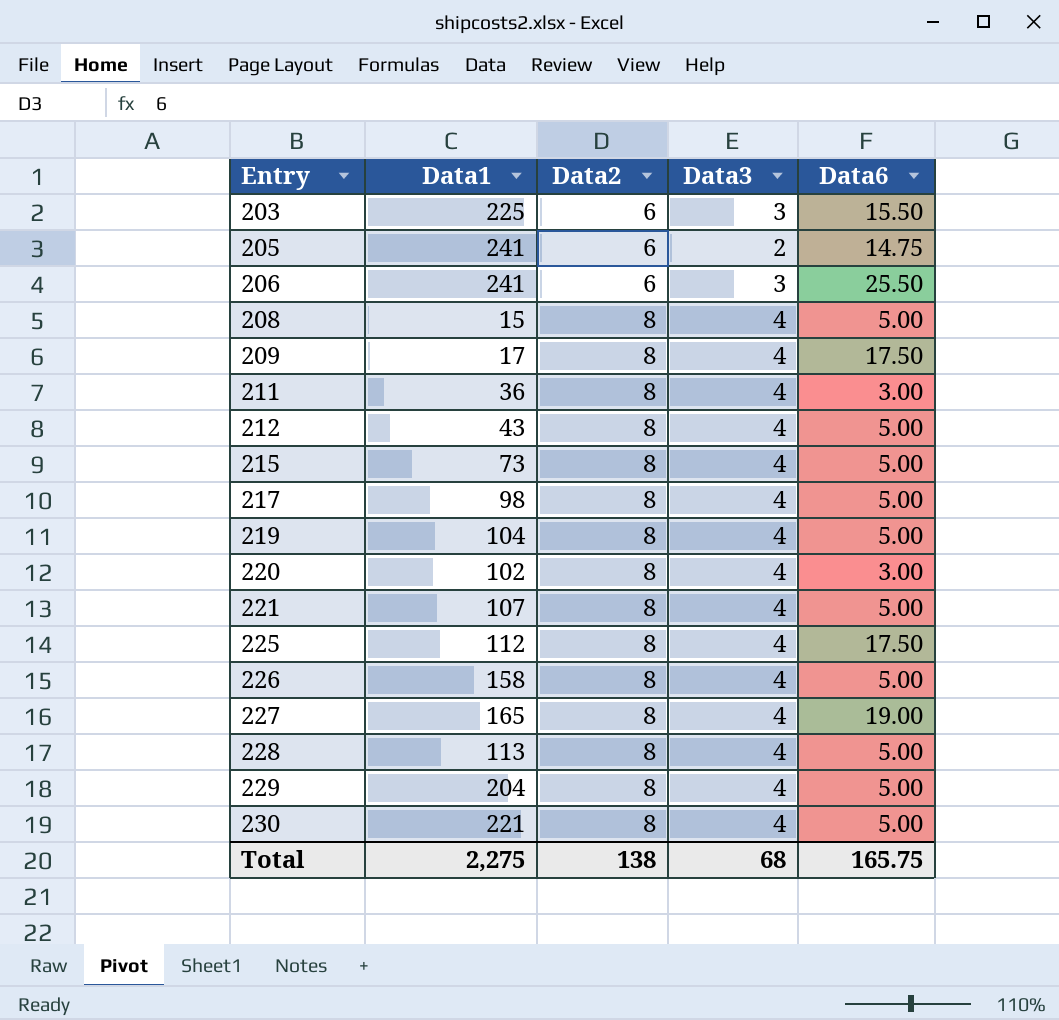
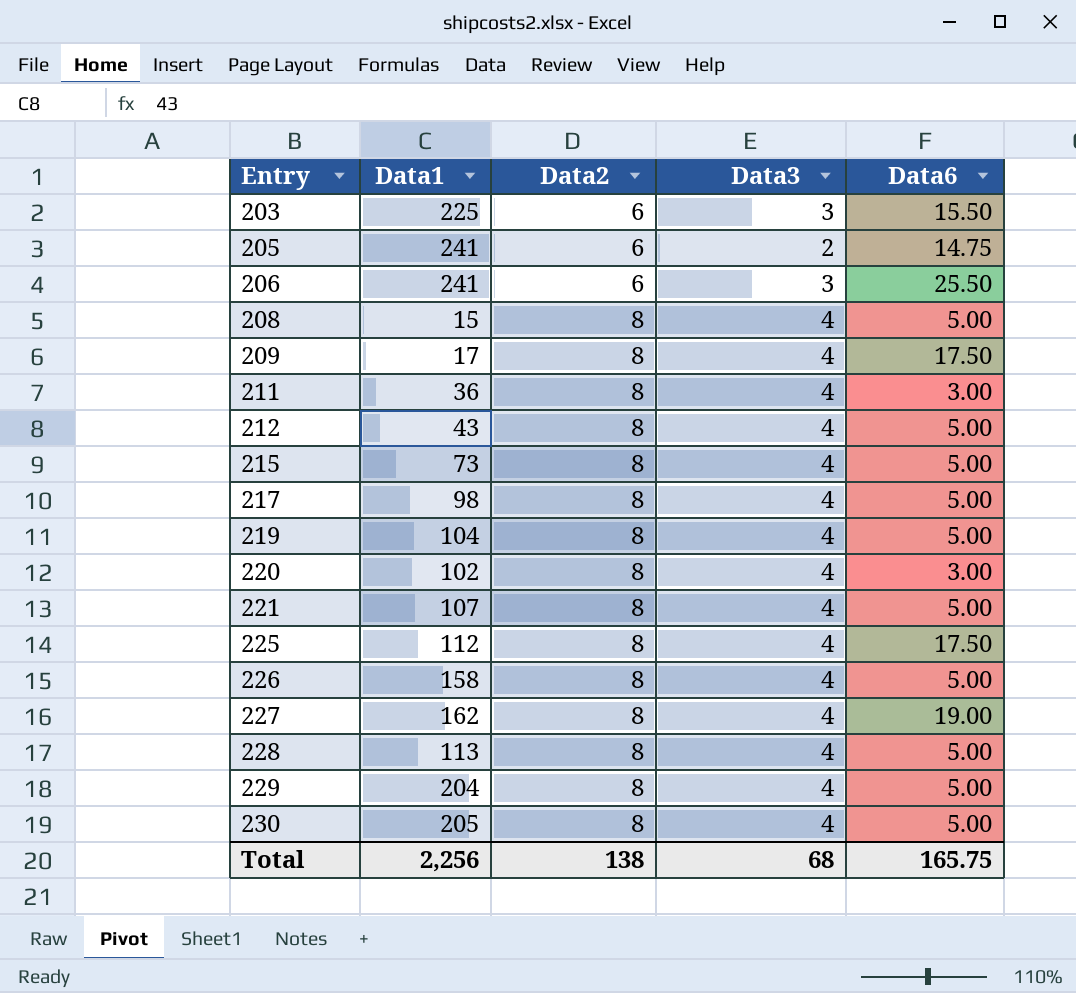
227 | Data1: 165 -> 162
230 | Data1: 221 -> 205
Total | Data1: 2,275 -> 2,256

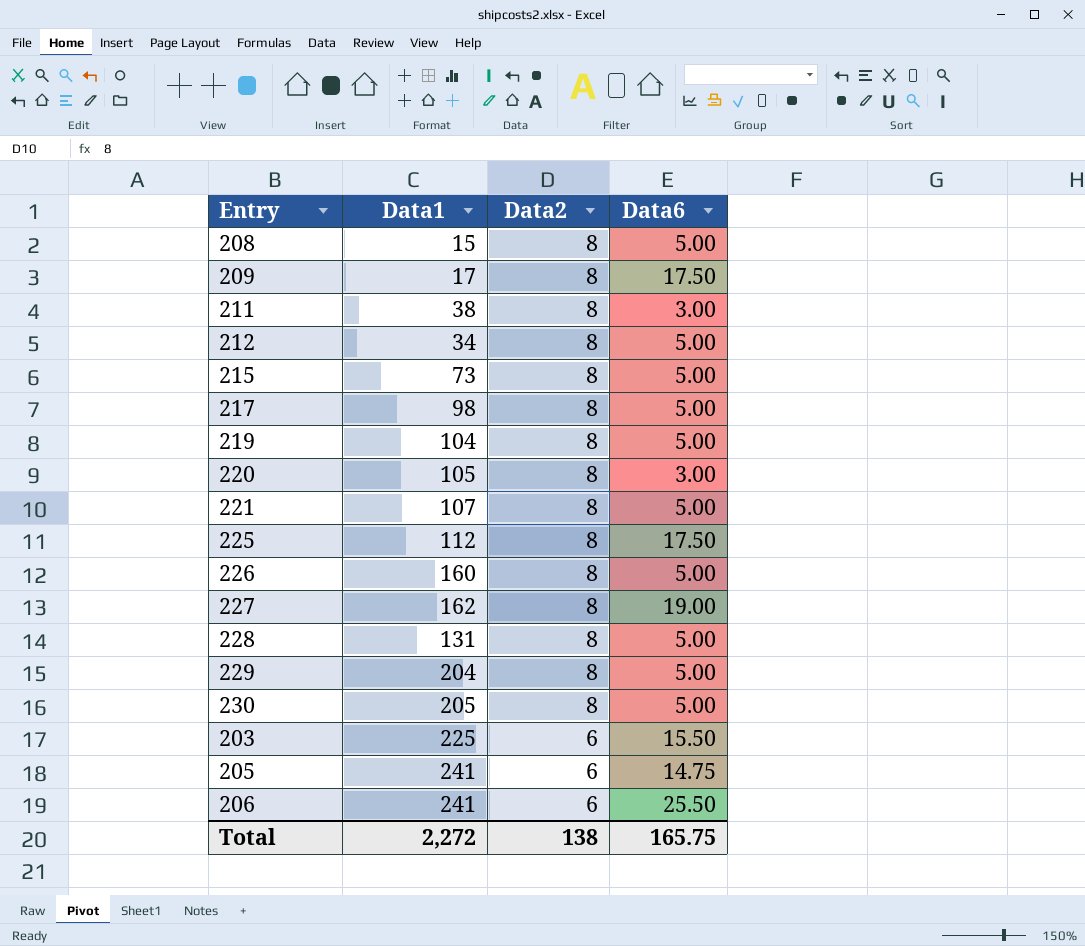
row order: Entry ascending -> Data2 descending
column Data3 | position: 4 -> none
211 | Data1: 36 -> 38
212 | Data1: 43 -> 34
220 | Data1: 102 -> 105
226 | Data1: 158 -> 160
228 | Data1: 113 -> 131
Total | Data1: 2,256 -> 2,272

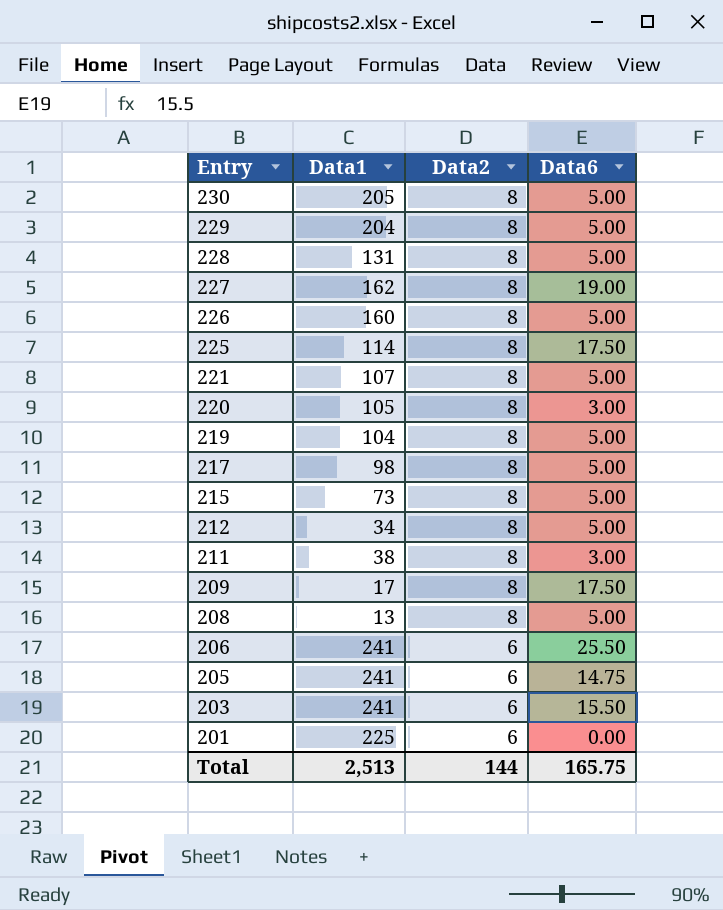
row order: Data2 descending -> Entry descending
225 | Data1: 112 -> 114
208 | Data1: 15 -> 13
203 | Data1: 225 -> 241
row 201: none -> 225 | 6 | 0.00
Total | Data1: 2,272 -> 2,513
Total | Data2: 138 -> 144

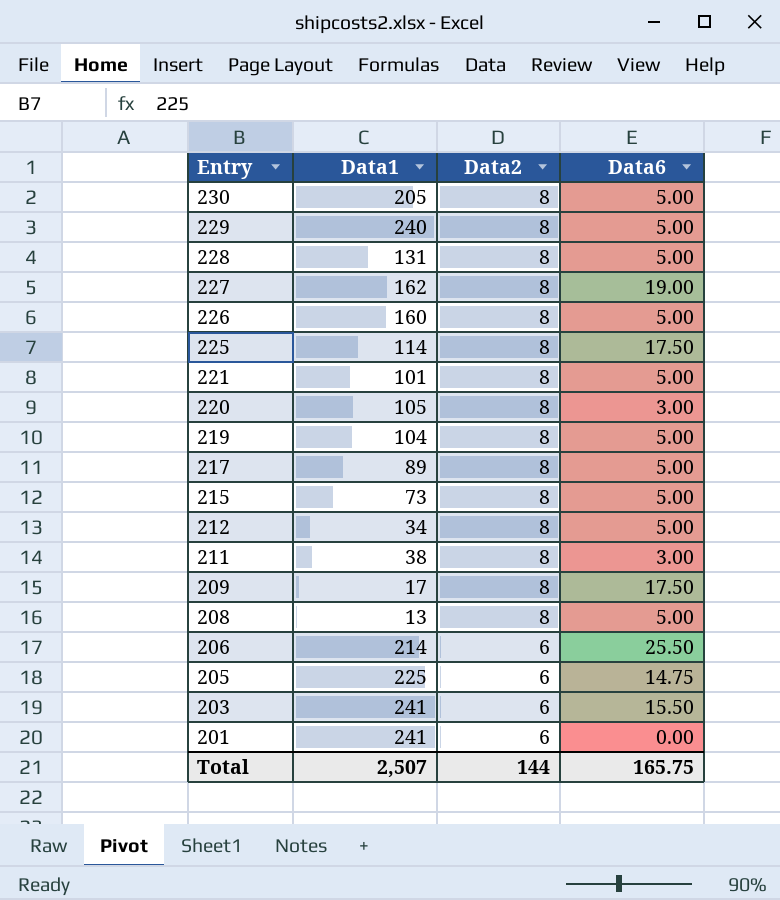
229 | Data1: 204 -> 240
221 | Data1: 107 -> 101
217 | Data1: 98 -> 89
206 | Data1: 241 -> 214
205 | Data1: 241 -> 225
201 | Data1: 225 -> 241
Total | Data1: 2,513 -> 2,507

